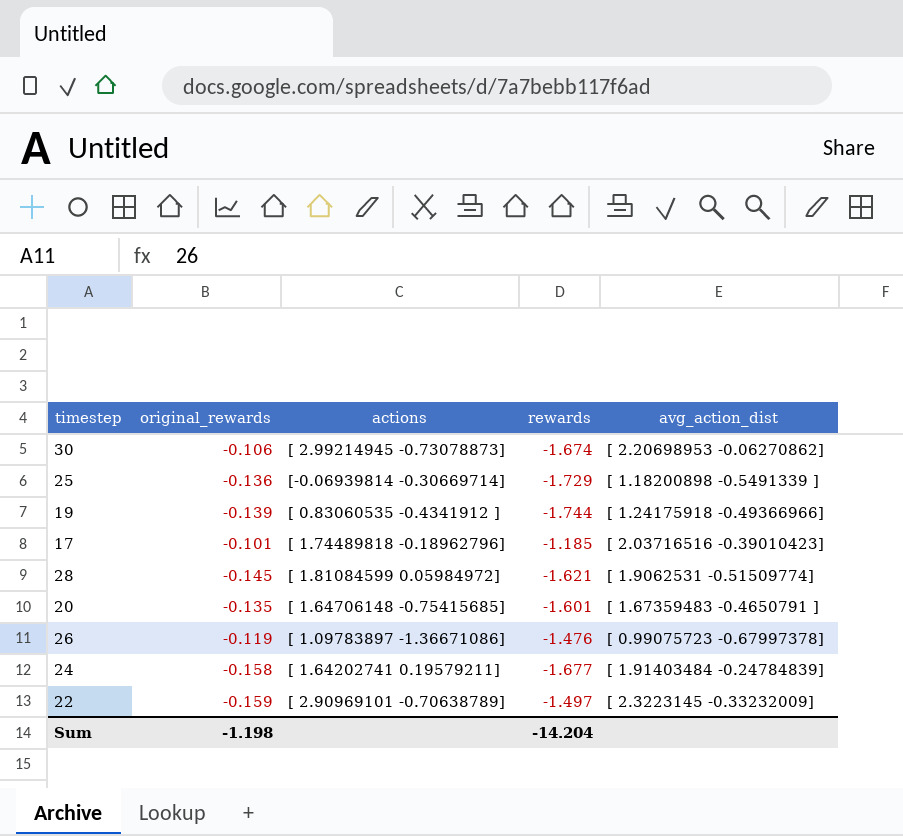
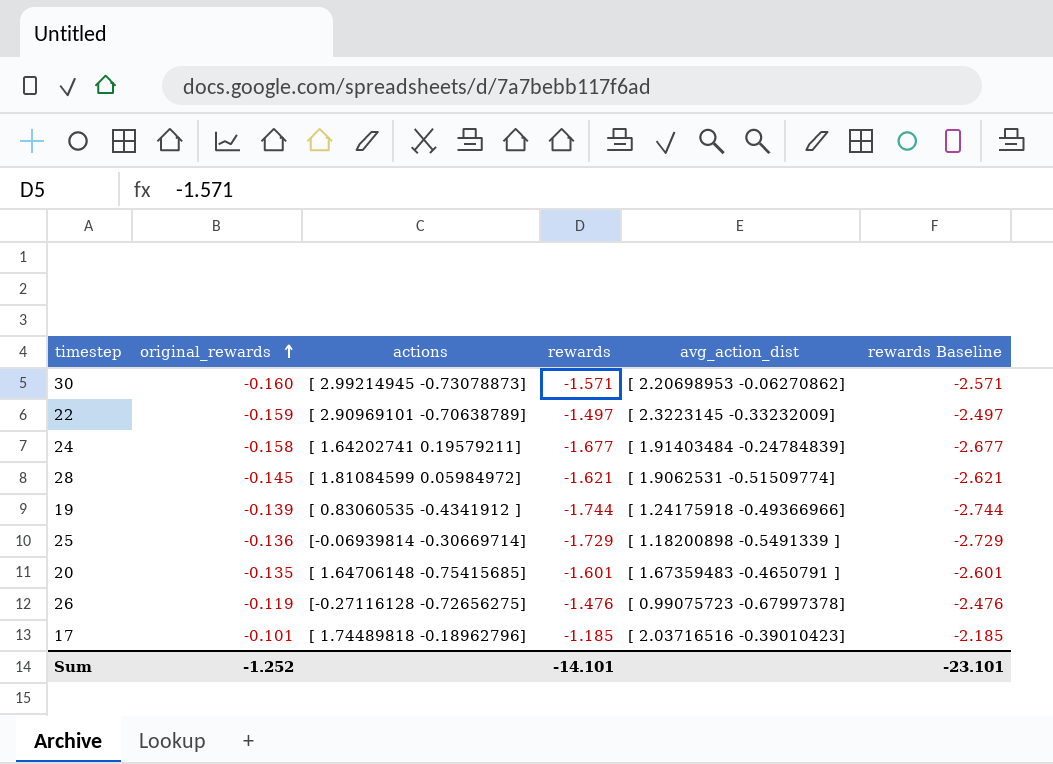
row order: none -> original_rewards ascending
column rewards Baseline | formula: none -> [rewards] - 1
30 | original_rewards: -0.106 -> -0.160
30 | rewards: -1.674 -> -1.571
26 | actions: [ 1.09783897 -1.36671086] -> [-0.27116128 -0.72656275]
Sum | original_rewards: -1.198 -> -1.252
Sum | rewards: -14.204 -> -14.101

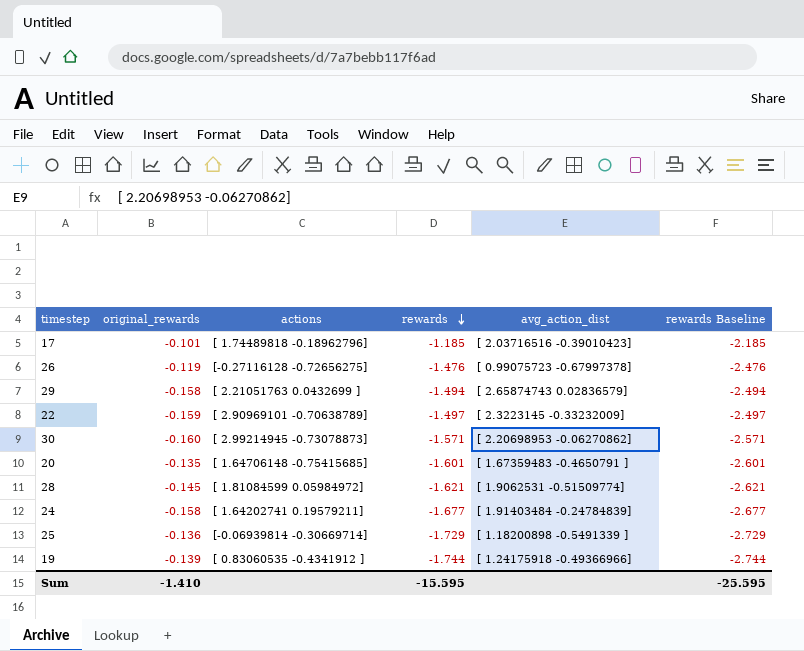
row order: original_rewards ascending -> rewards descending
row 29: none -> -0.158 | [ 2.21051763 0.0432699 ] | -1.494 | [ 2.65874743 0.02836579] | -2.494
Sum | original_rewards: -1.252 -> -1.410
Sum | rewards: -14.101 -> -15.595
Sum | rewards Baseline: -23.101 -> -25.595

